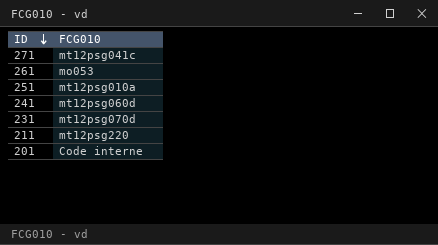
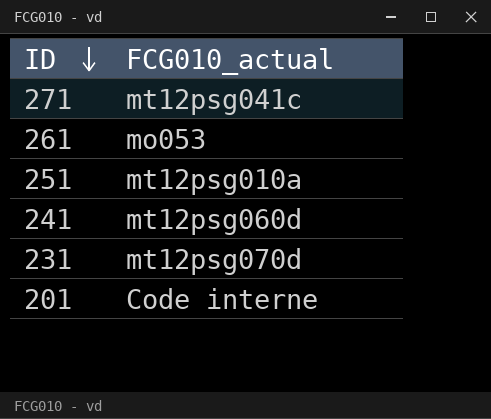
column name: FCG010 -> FCG010_actual
row 211: mt12psg220 -> none

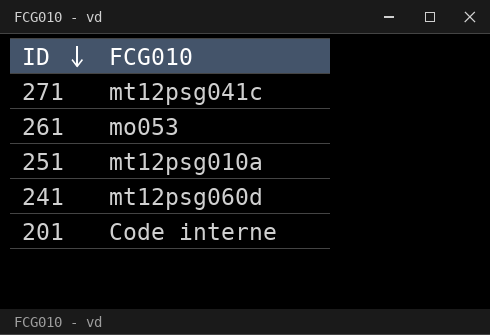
column name: FCG010_actual -> FCG010
row 231: mt12psg070d -> none

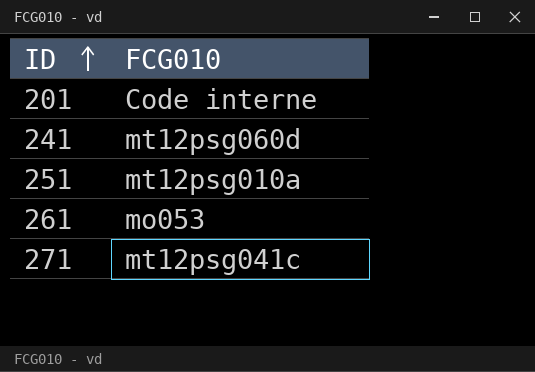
row order: ID descending -> ID ascending

